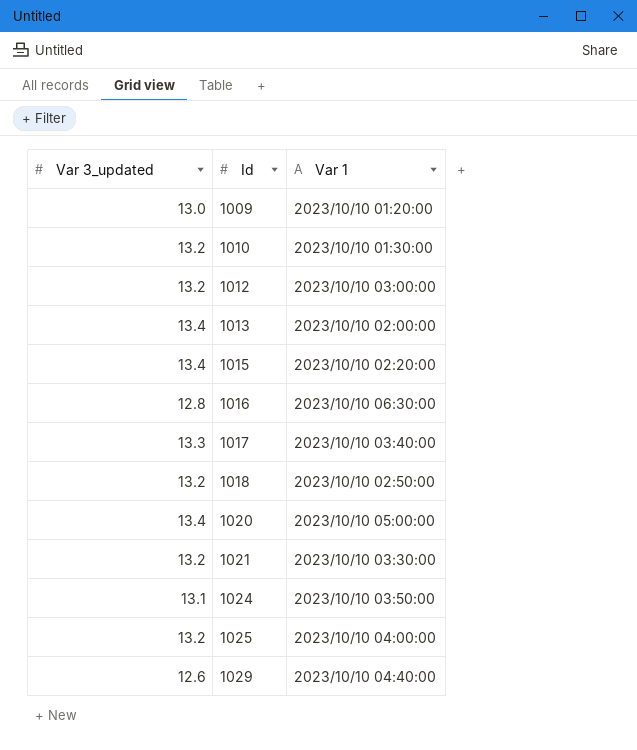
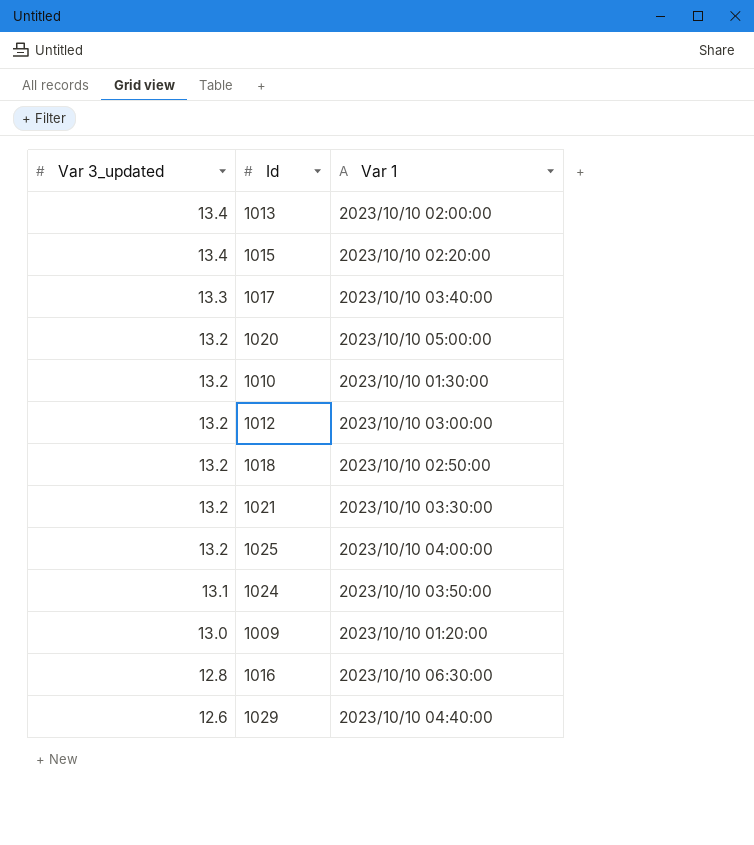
row order: Id ascending -> Var 3_updated descending
1020 | Var 3_updated: 13.4 -> 13.2

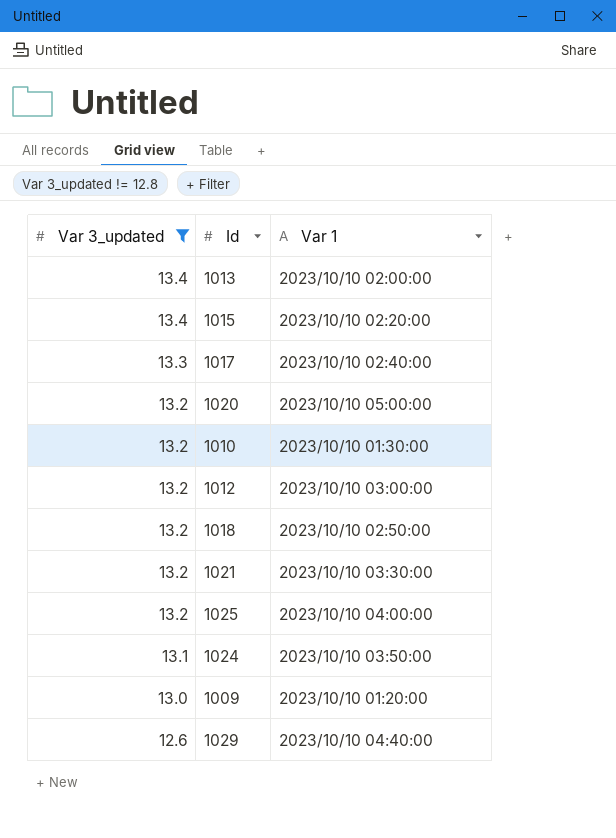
filter: none -> Var 3_updated != 12.8
1017 | Var 1: 2023/10/10 03:40:00 -> 2023/10/10 02:40:00

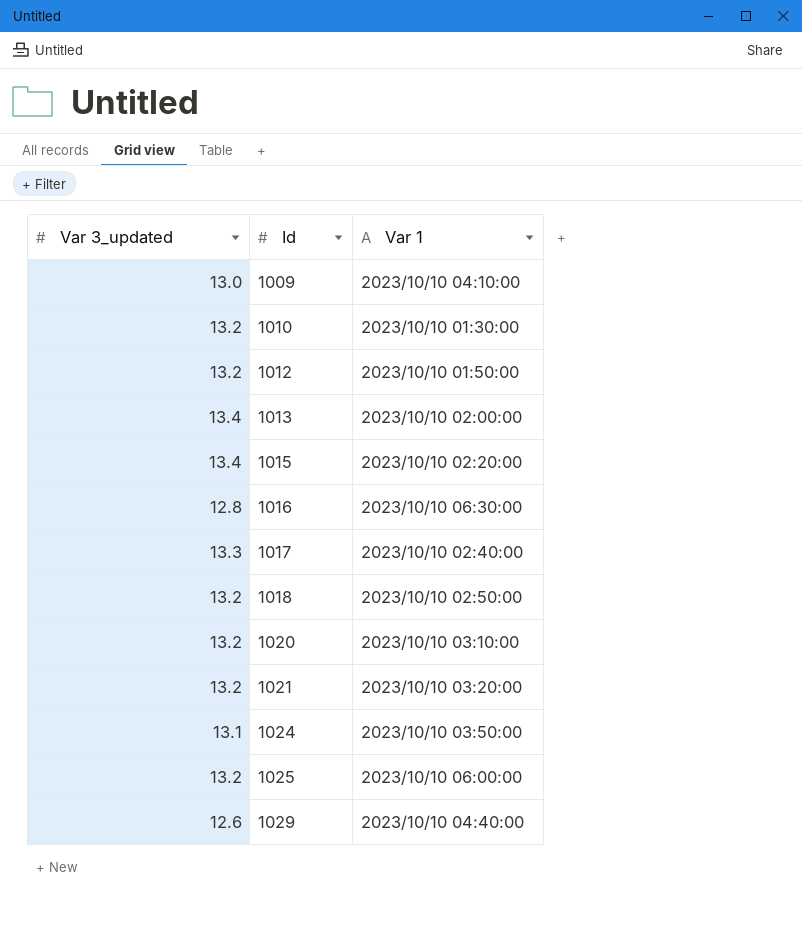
filter: Var 3_updated != 12.8 -> none
row order: Var 3_updated descending -> Id ascending
1009 | Var 1: 2023/10/10 01:20:00 -> 2023/10/10 04:10:00
1012 | Var 1: 2023/10/10 03:00:00 -> 2023/10/10 01:50:00
1020 | Var 1: 2023/10/10 05:00:00 -> 2023/10/10 03:10:00
1021 | Var 1: 2023/10/10 03:30:00 -> 2023/10/10 03:20:00
1025 | Var 1: 2023/10/10 04:00:00 -> 2023/10/10 06:00:00

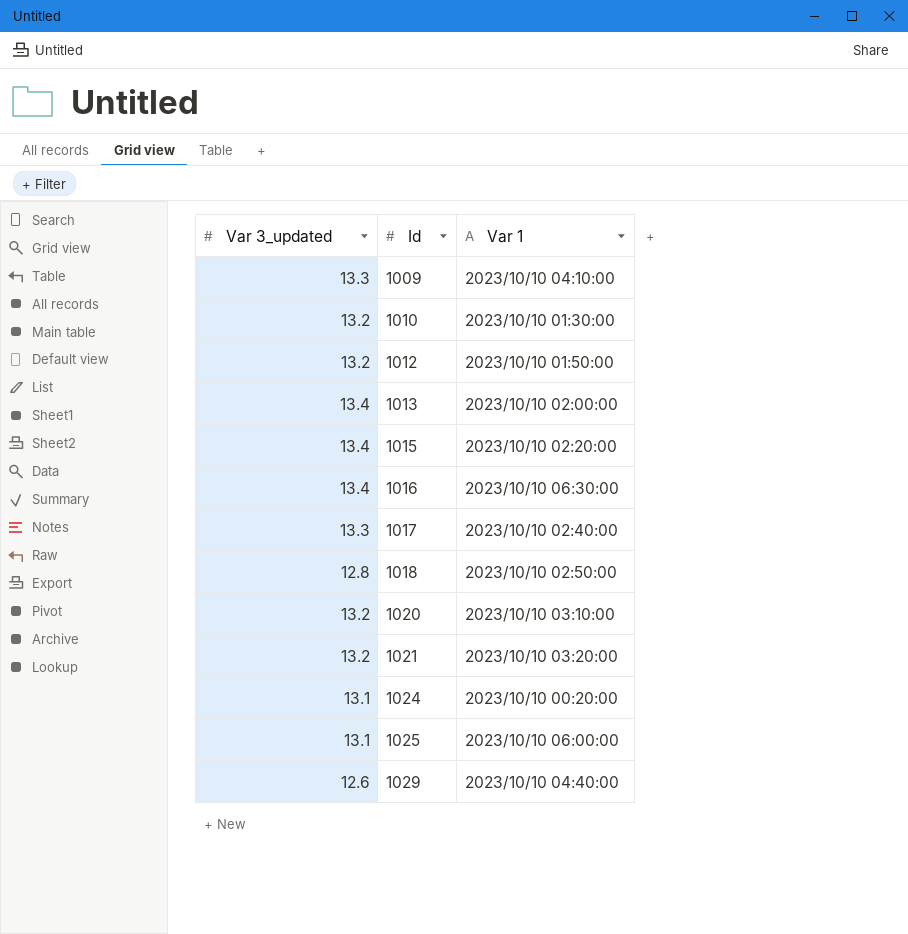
1009 | Var 3_updated: 13.0 -> 13.3
1016 | Var 3_updated: 12.8 -> 13.4
1018 | Var 3_updated: 13.2 -> 12.8
1024 | Var 1: 2023/10/10 03:50:00 -> 2023/10/10 00:20:00
1025 | Var 3_updated: 13.2 -> 13.1

